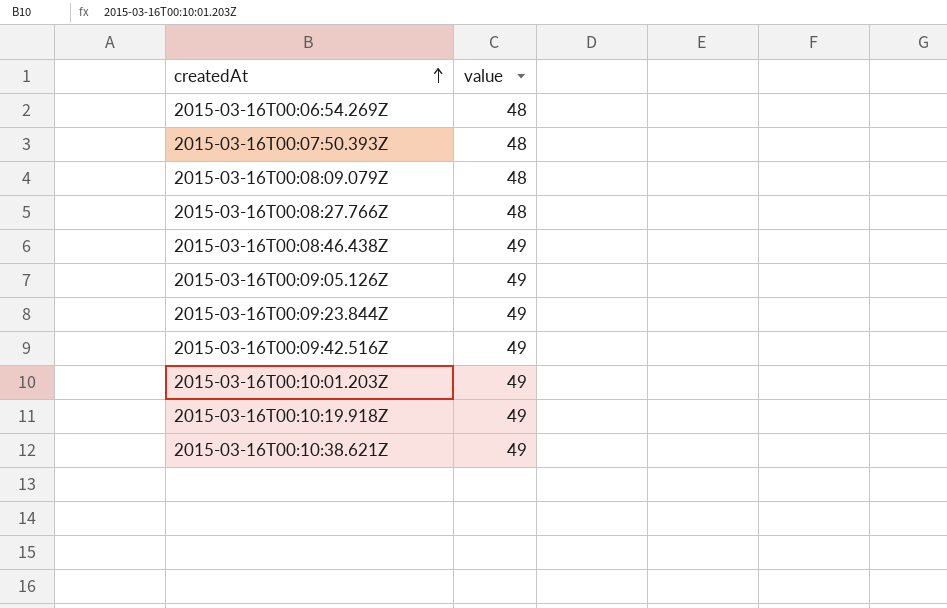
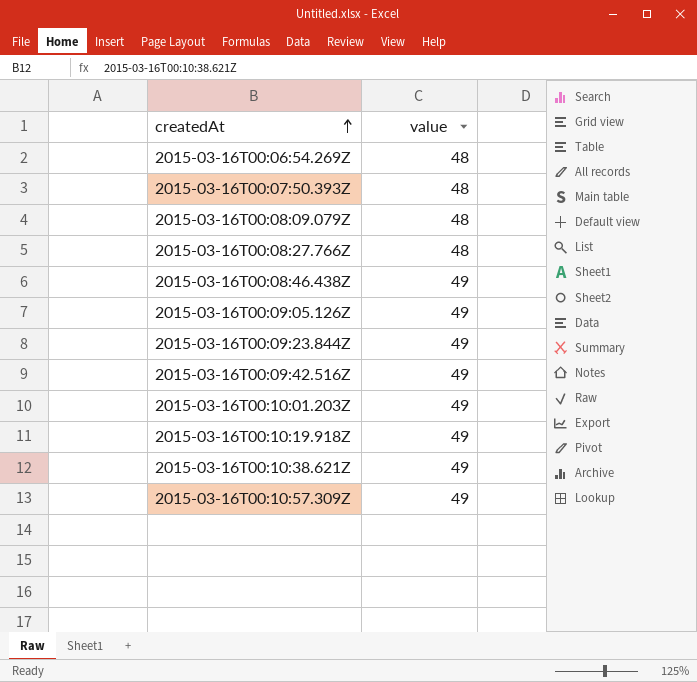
row 2015-03-16T00:10:57.309Z: none -> 49

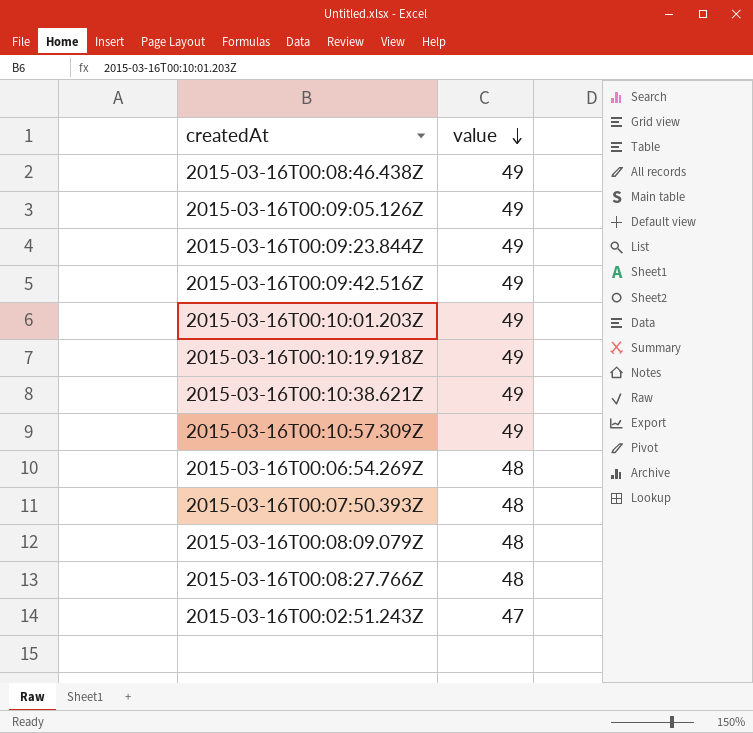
row order: createdAt ascending -> value descending
row 2015-03-16T00:02:51.243Z: none -> 47

